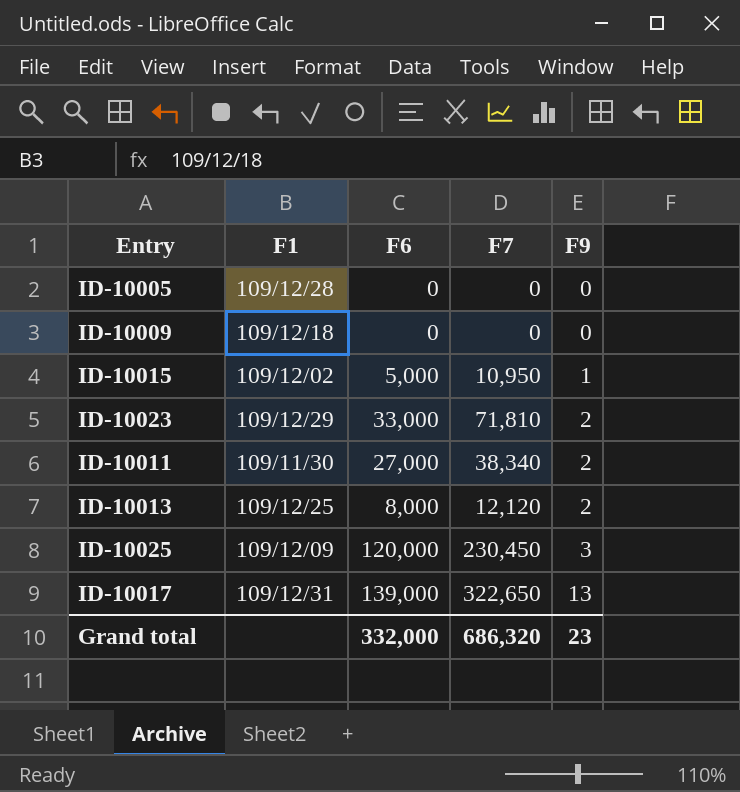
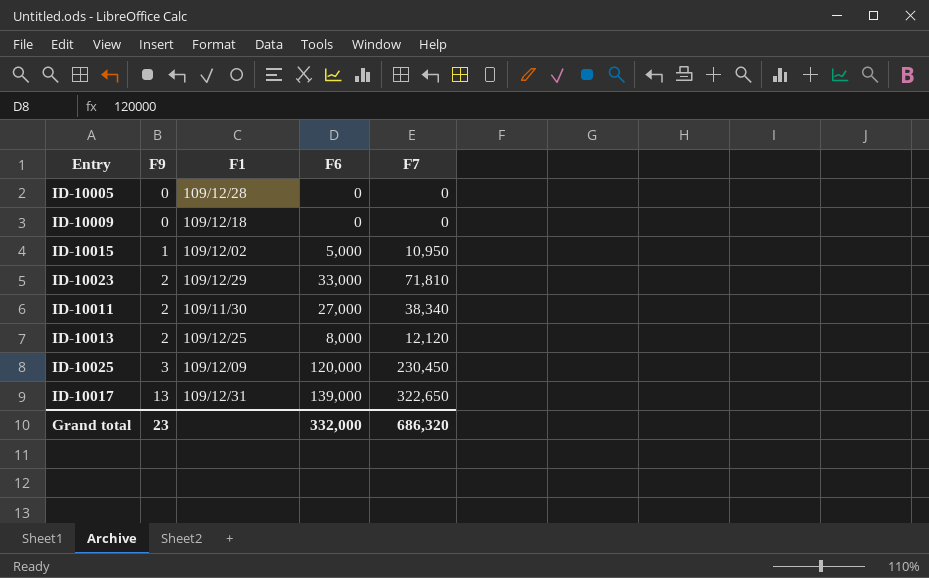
column F9 | position: 5 -> 2

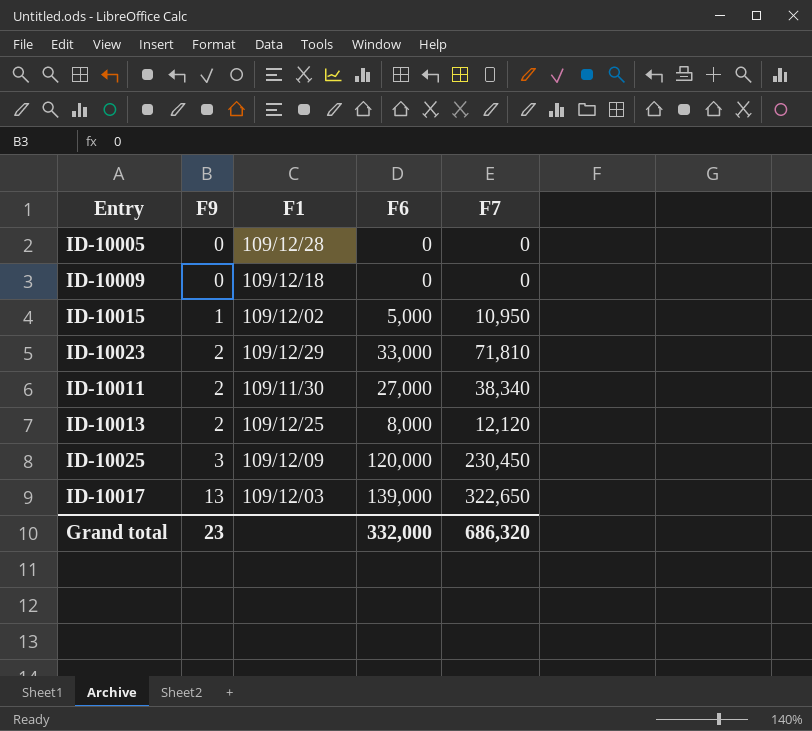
ID-10017 | F1: 109/12/31 -> 109/12/03

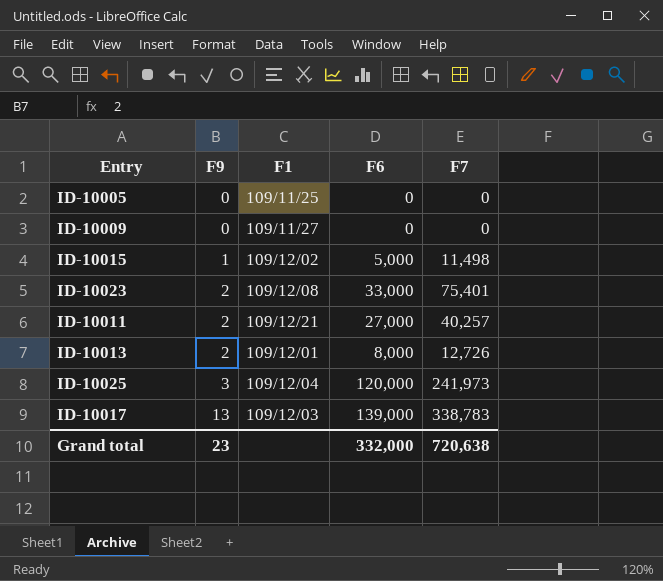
ID-10005 | F1: 109/12/28 -> 109/11/25
ID-10009 | F1: 109/12/18 -> 109/11/27
ID-10015 | F7: 10,950 -> 11,498
ID-10023 | F1: 109/12/29 -> 109/12/08
ID-10023 | F7: 71,810 -> 75,401
ID-10011 | F1: 109/11/30 -> 109/12/21
ID-10011 | F7: 38,340 -> 40,257
ID-10013 | F1: 109/12/25 -> 109/12/01
ID-10013 | F7: 12,120 -> 12,726
ID-10025 | F1: 109/12/09 -> 109/12/04
ID-10025 | F7: 230,450 -> 241,973
ID-10017 | F7: 322,650 -> 338,783
Grand total | F7: 686,320 -> 720,638

